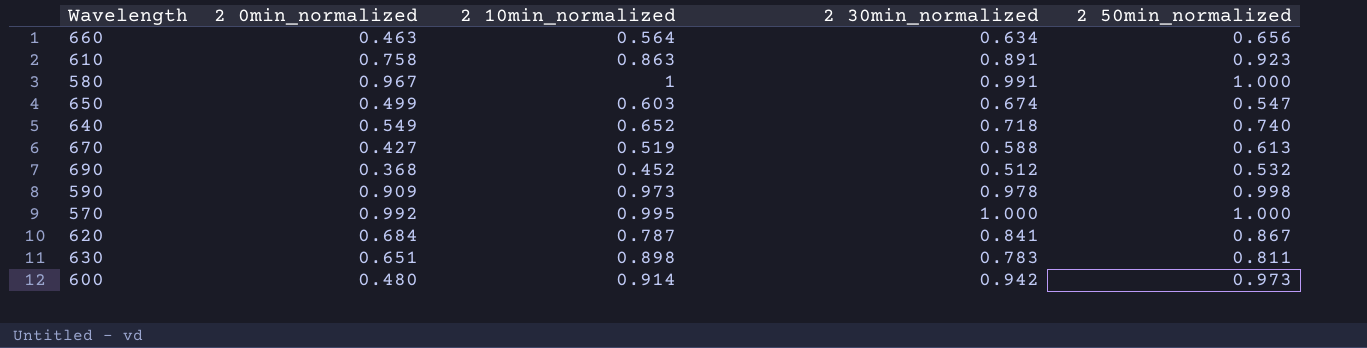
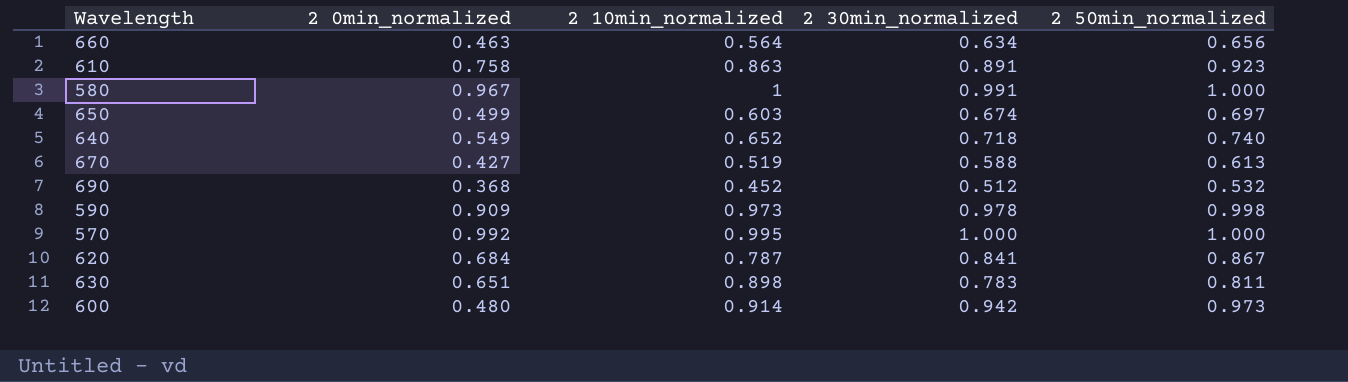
650 | 2 50min_normalized: 0.547 -> 0.697

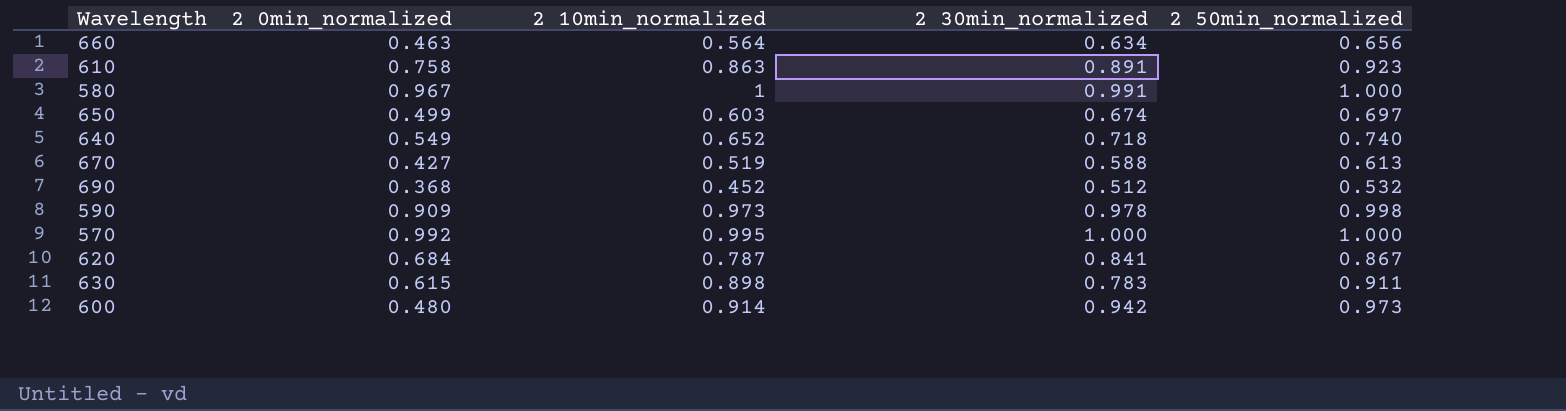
630 | 2 0min_normalized: 0.651 -> 0.615
630 | 2 50min_normalized: 0.811 -> 0.911

